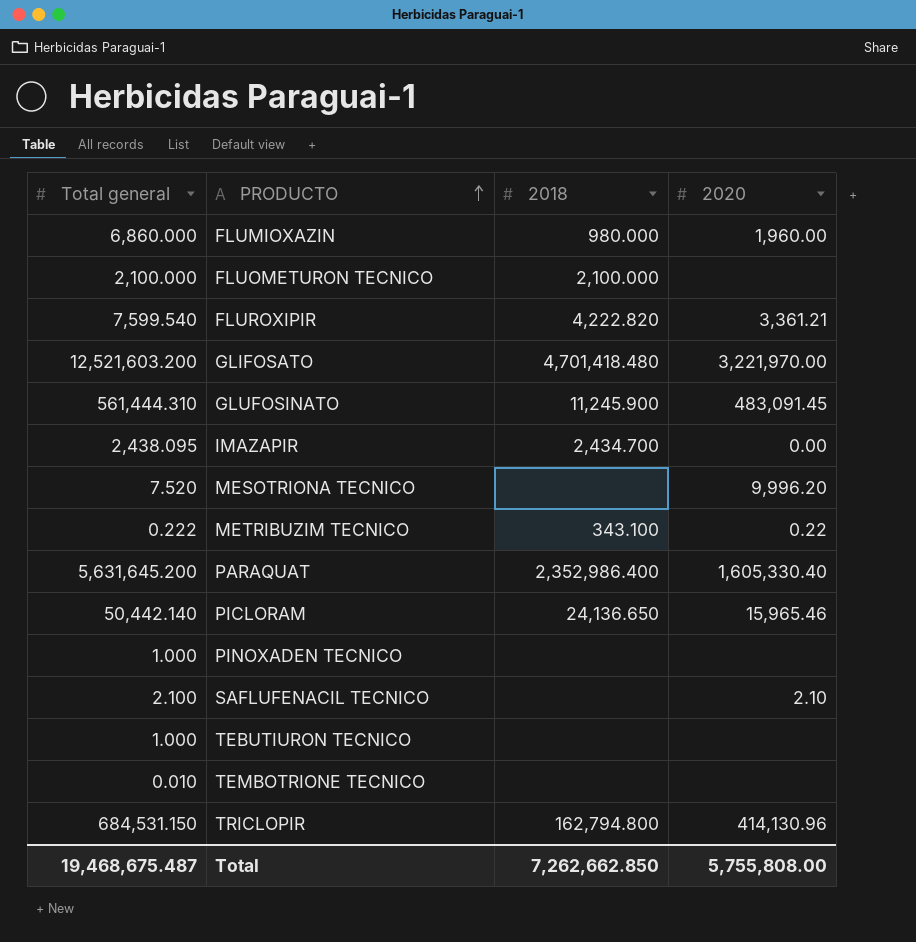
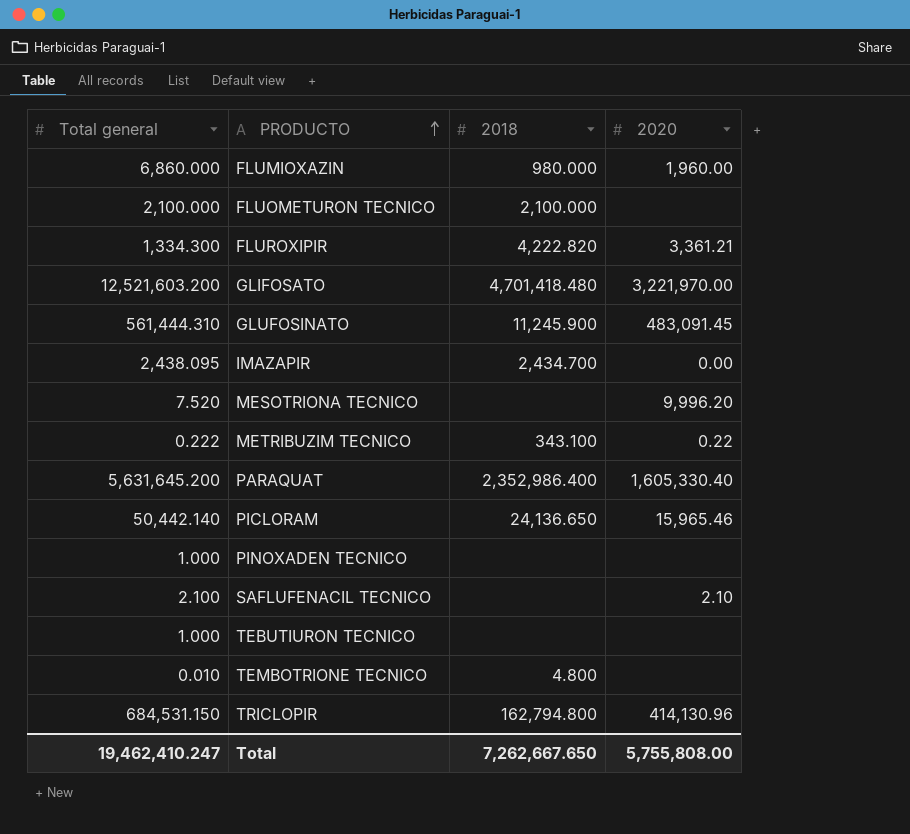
FLUROXIPIR | Total general: 7,599.540 -> 1,334.300
TEMBOTRIONE TECNICO | 2018: none -> 4.800
Total | Total general: 19,468,675.487 -> 19,462,410.247
Total | 2018: 7,262,662.850 -> 7,262,667.650

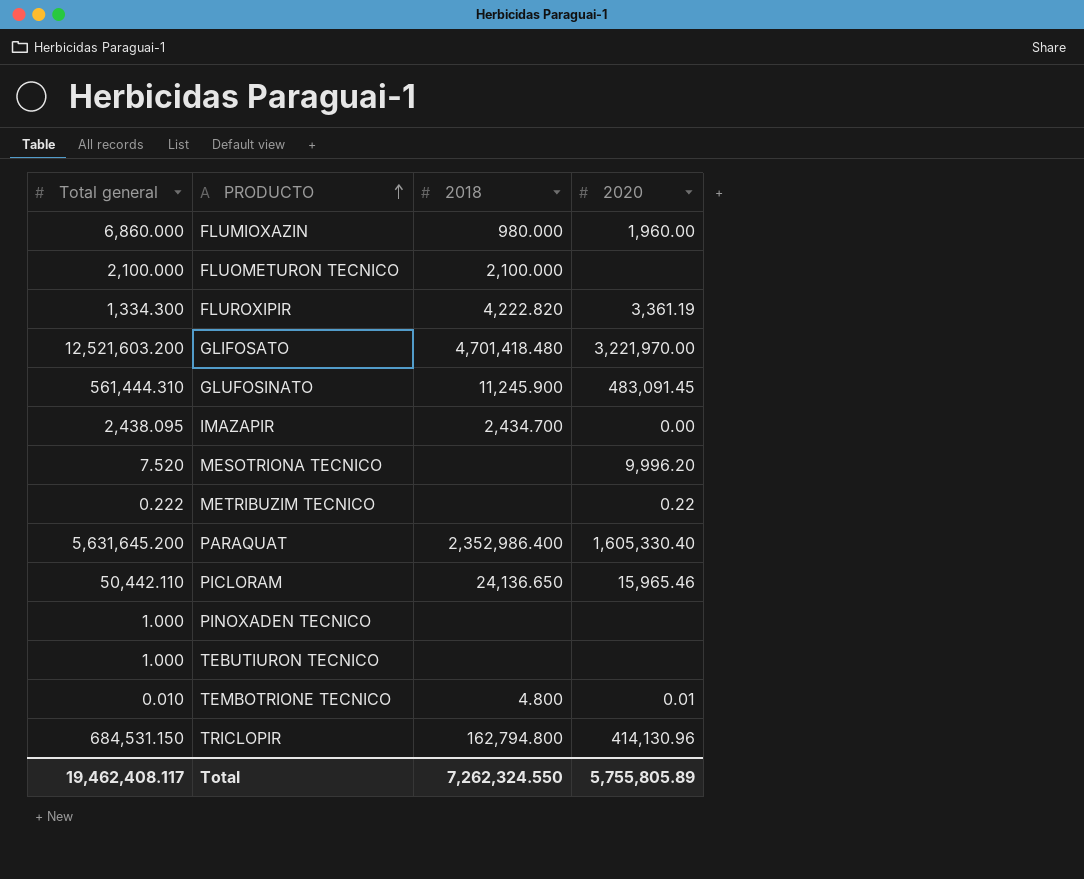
row SAFLUFENACIL TECNICO: 2.100 | none | 2.10 -> none
FLUROXIPIR | 2020: 3,361.21 -> 3,361.19
METRIBUZIM TECNICO | 2018: 343.100 -> none
PICLORAM | Total general: 50,442.140 -> 50,442.110
TEMBOTRIONE TECNICO | 2020: none -> 0.01
Total | Total general: 19,462,410.247 -> 19,462,408.117
Total | 2018: 7,262,667.650 -> 7,262,324.550
Total | 2020: 5,755,808.00 -> 5,755,805.89

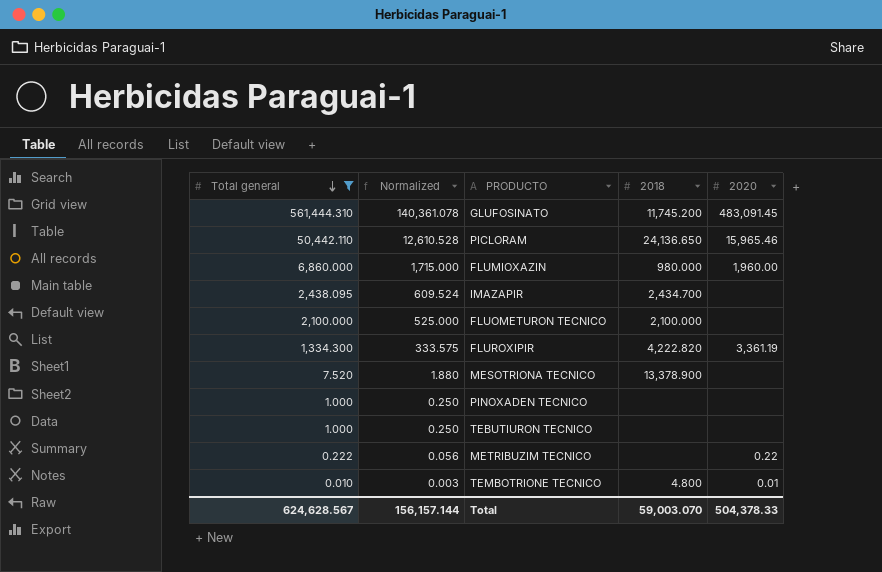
filter: none -> Total general <= 561,444.310
row order: PRODUCTO ascending -> Total general descending
column Normalized | formula: none -> [Total general] * 0.25
GLUFOSINATO | 2018: 11,245.900 -> 11,745.200
IMAZAPIR | 2020: 0.00 -> none
MESOTRIONA TECNICO | 2018: none -> 13,378.900
MESOTRIONA TECNICO | 2020: 9,996.20 -> none
Total | Total general: 19,462,408.117 -> 624,628.567
Total | 2018: 7,262,324.550 -> 59,003.070
Total | 2020: 5,755,805.89 -> 504,378.33

